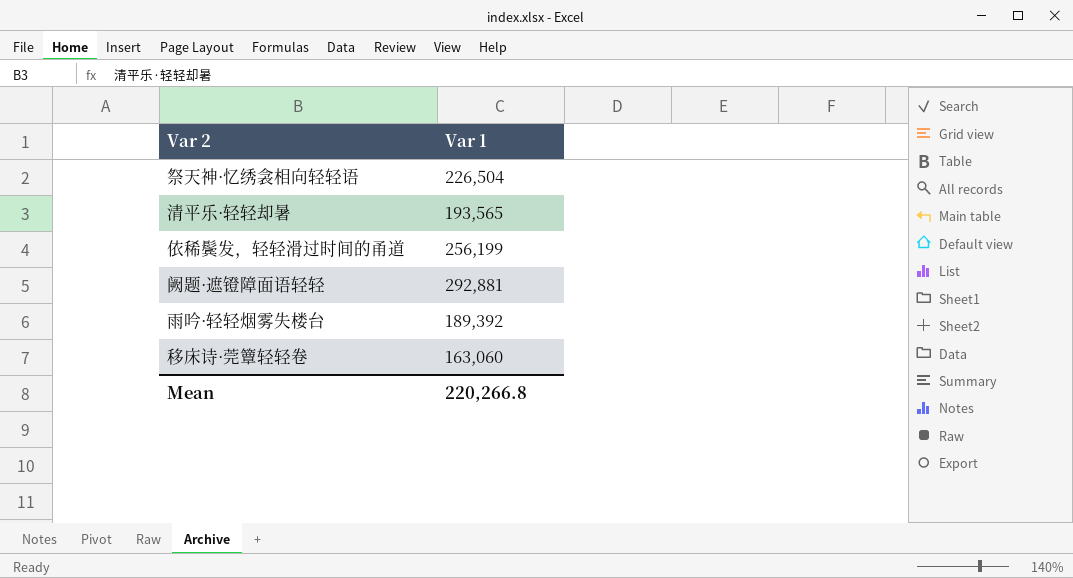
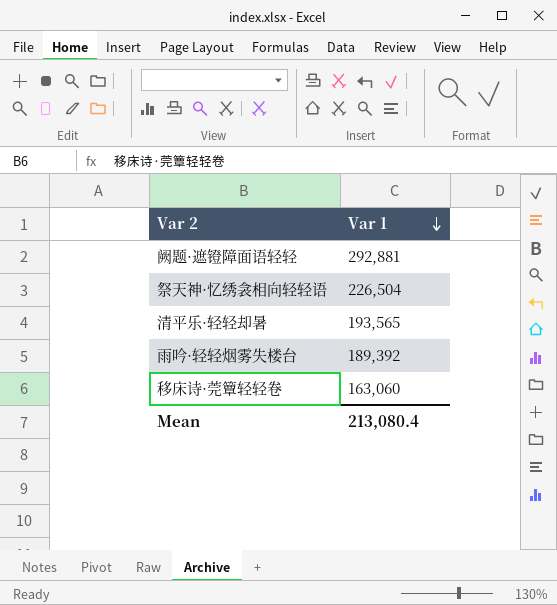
row order: none -> Var 1 descending
row 依稀鬓发，轻轻滑过时间的甬道: 256,199 -> none
Mean | Var 1: 220,266.8 -> 213,080.4

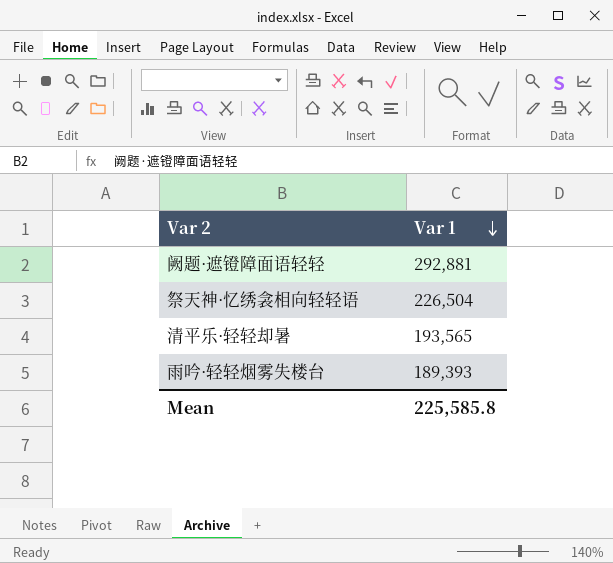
row 移床诗·莞簟轻轻卷: 163,060 -> none
雨吟·轻轻烟雾失楼台 | Var 1: 189,392 -> 189,393
Mean | Var 1: 213,080.4 -> 225,585.8

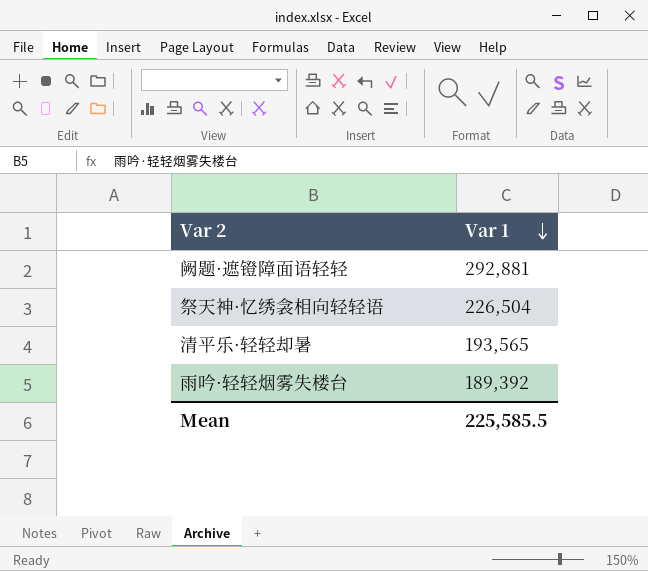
雨吟·轻轻烟雾失楼台 | Var 1: 189,393 -> 189,392
Mean | Var 1: 225,585.8 -> 225,585.5

